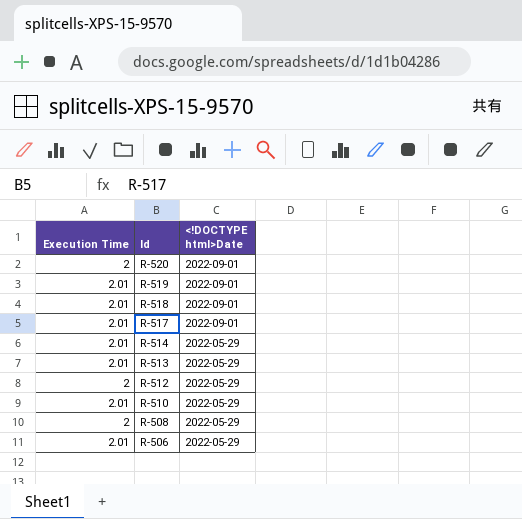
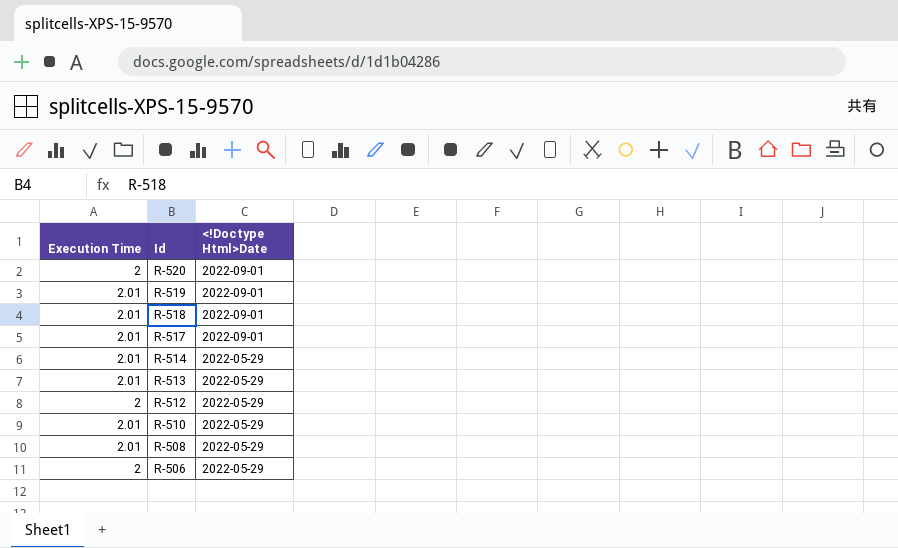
column name: <!DOCTYPE html>Date -> <!Doctype Html>Date
R-508 | Execution Time: 2 -> 2.01
R-506 | Execution Time: 2.01 -> 2

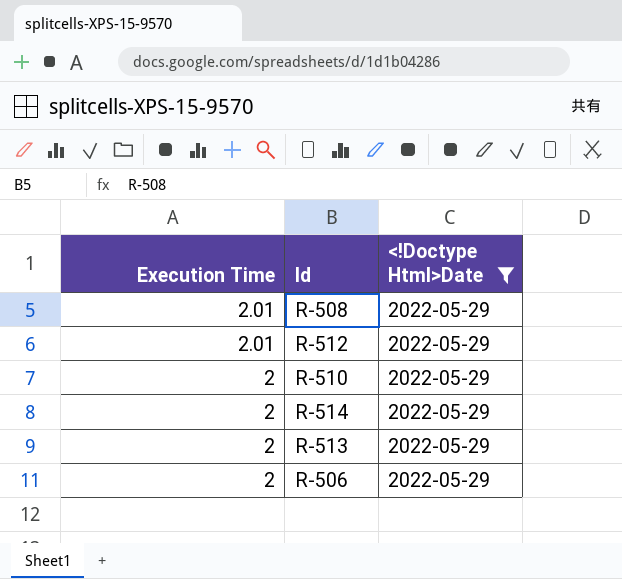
filter: none -> <!Doctype Html>Date = 2022-05-29
row order: Id descending -> Execution Time descending
R-512 | Execution Time: 2 -> 2.01
R-510 | Execution Time: 2.01 -> 2
R-514 | Execution Time: 2.01 -> 2
R-513 | Execution Time: 2.01 -> 2

